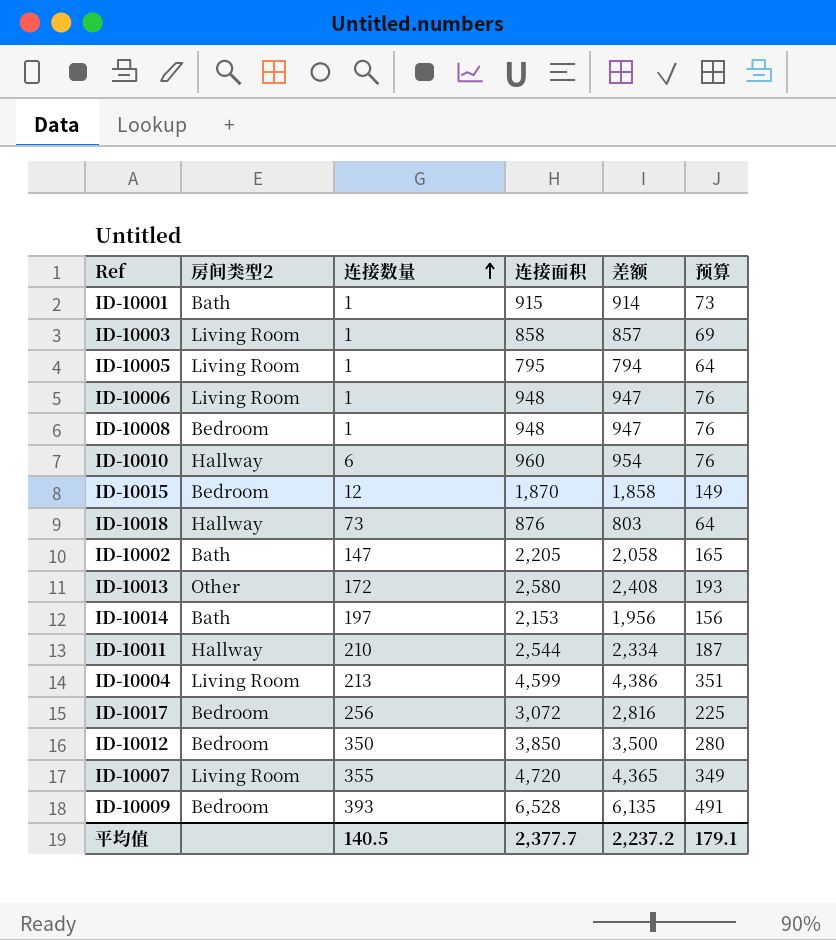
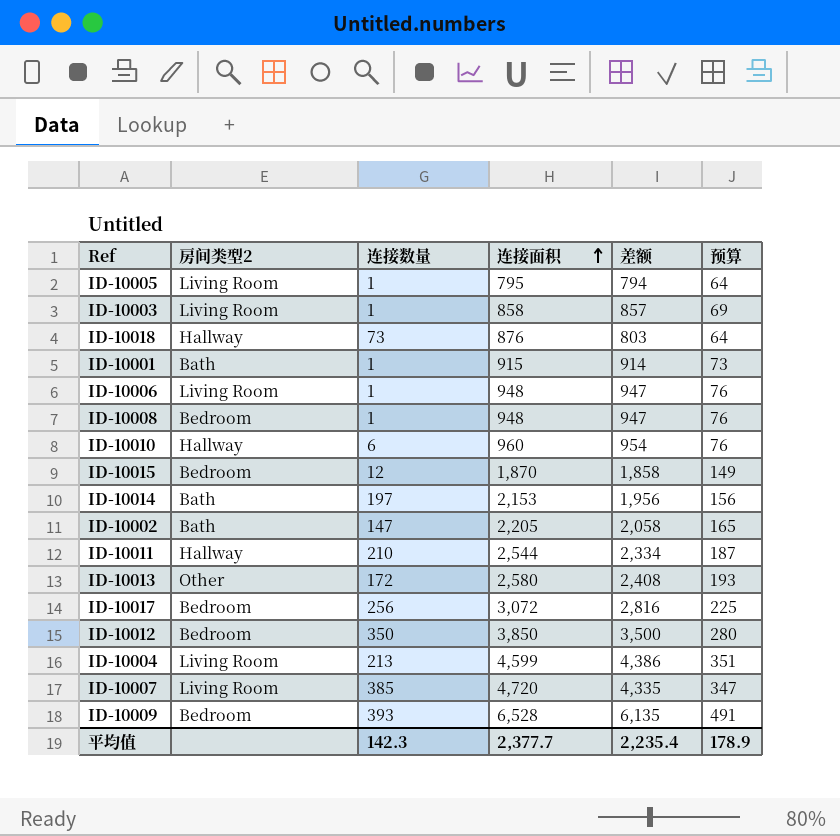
row order: 连接数量 ascending -> 连接面积 ascending
ID-10007 | 连接数量: 355 -> 385
ID-10007 | 差额: 4,365 -> 4,335
ID-10007 | 预算: 349 -> 347
平均值 | 连接数量: 140.5 -> 142.3
平均值 | 差额: 2,237.2 -> 2,235.4
平均值 | 预算: 179.1 -> 178.9

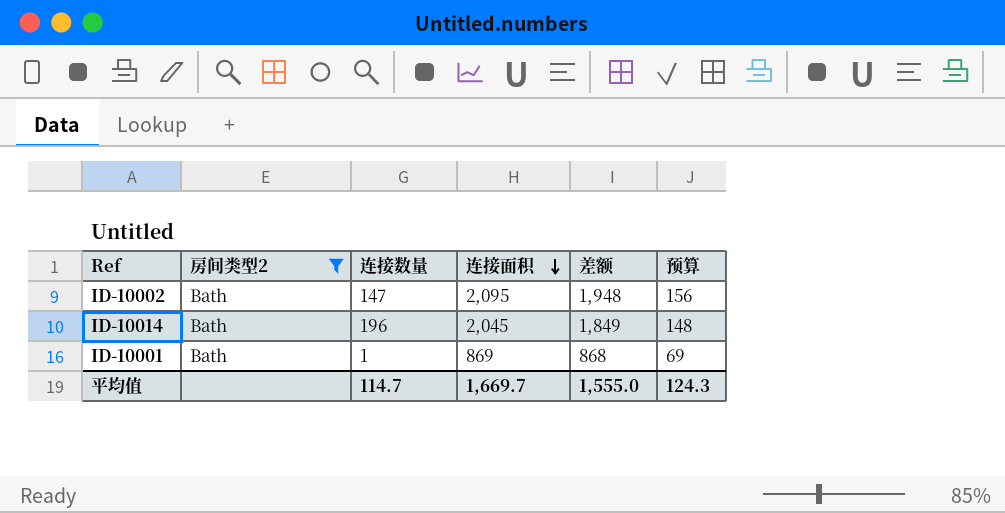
filter: none -> 房间类型2 = Bath
row order: 连接面积 ascending -> 连接面积 descending
ID-10002 | 连接面积: 2,205 -> 2,095
ID-10002 | 差额: 2,058 -> 1,948
ID-10002 | 预算: 165 -> 156
ID-10014 | 连接数量: 197 -> 196
ID-10014 | 连接面积: 2,153 -> 2,045
ID-10014 | 差额: 1,956 -> 1,849
ID-10014 | 预算: 156 -> 148
ID-10001 | 连接面积: 915 -> 869
ID-10001 | 差额: 914 -> 868
ID-10001 | 预算: 73 -> 69
平均值 | 连接数量: 142.3 -> 114.7
平均值 | 连接面积: 2,377.7 -> 1,669.7
平均值 | 差额: 2,235.4 -> 1,555.0
平均值 | 预算: 178.9 -> 124.3

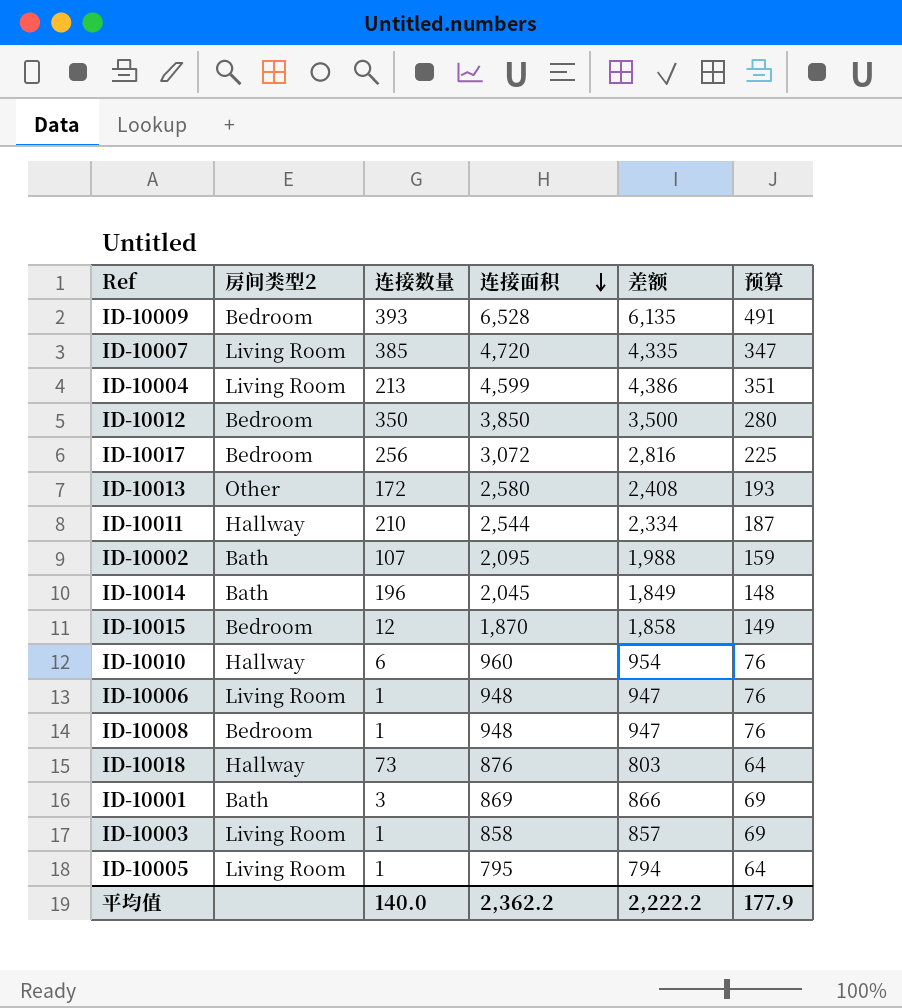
filter: 房间类型2 = Bath -> none
ID-10002 | 连接数量: 147 -> 107
ID-10002 | 差额: 1,948 -> 1,988
ID-10002 | 预算: 156 -> 159
ID-10001 | 连接数量: 1 -> 3
ID-10001 | 差额: 868 -> 866
平均值 | 连接数量: 114.7 -> 140.0
平均值 | 连接面积: 1,669.7 -> 2,362.2
平均值 | 差额: 1,555.0 -> 2,222.2
平均值 | 预算: 124.3 -> 177.9

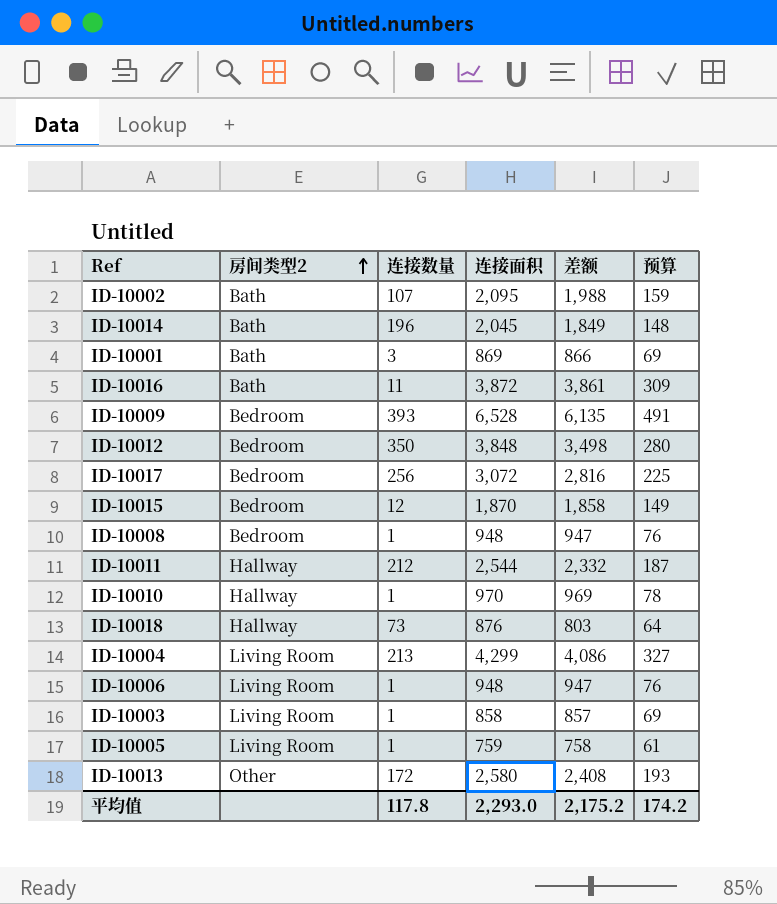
row order: 连接面积 descending -> 房间类型2 ascending
row ID-10007: Living Room | 385 | 4,720 | 4,335 | 347 -> none
row ID-10016: none -> Bath | 11 | 3,872 | 3,861 | 309
ID-10012 | 连接面积: 3,850 -> 3,848
ID-10012 | 差额: 3,500 -> 3,498
ID-10011 | 连接数量: 210 -> 212
ID-10011 | 差额: 2,334 -> 2,332
ID-10010 | 连接数量: 6 -> 1
ID-10010 | 连接面积: 960 -> 970
ID-10010 | 差额: 954 -> 969
ID-10010 | 预算: 76 -> 78
ID-10004 | 连接面积: 4,599 -> 4,299
ID-10004 | 差额: 4,386 -> 4,086
ID-10004 | 预算: 351 -> 327
ID-10005 | 连接面积: 795 -> 759
ID-10005 | 差额: 794 -> 758
ID-10005 | 预算: 64 -> 61
平均值 | 连接数量: 140.0 -> 117.8
平均值 | 连接面积: 2,362.2 -> 2,293.0
平均值 | 差额: 2,222.2 -> 2,175.2
平均值 | 预算: 177.9 -> 174.2

